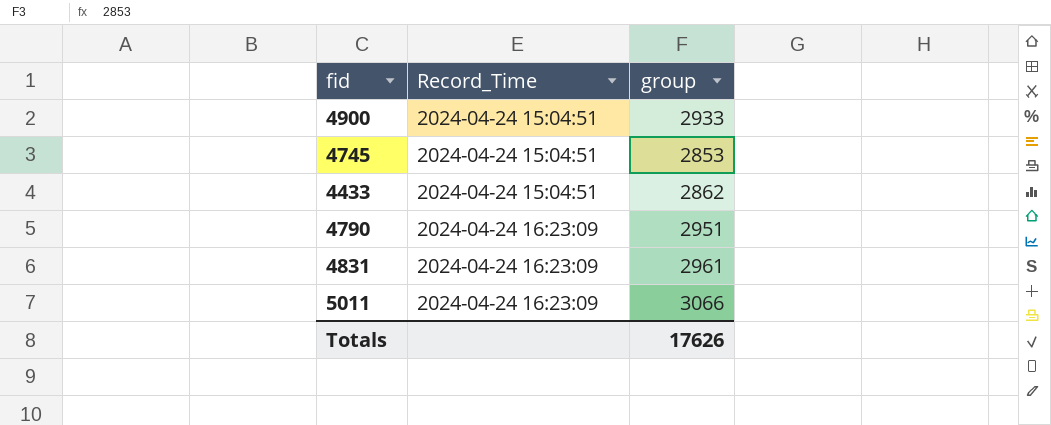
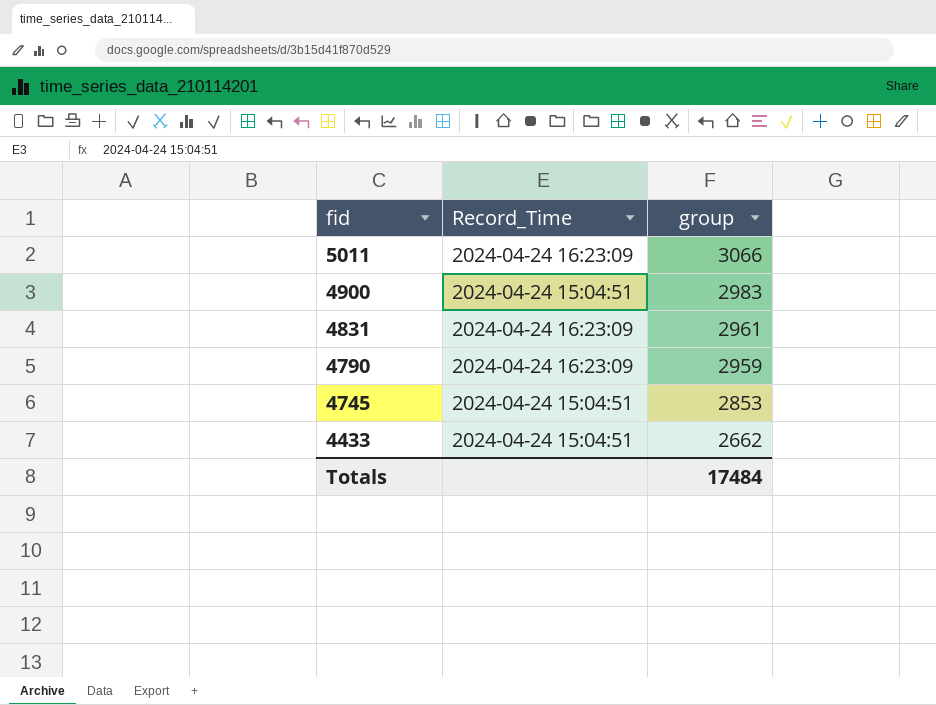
row order: Record_Time ascending -> fid descending
4900 | group: 2933 -> 2983
4790 | group: 2951 -> 2959
4433 | group: 2862 -> 2662
Totals | group: 17626 -> 17484

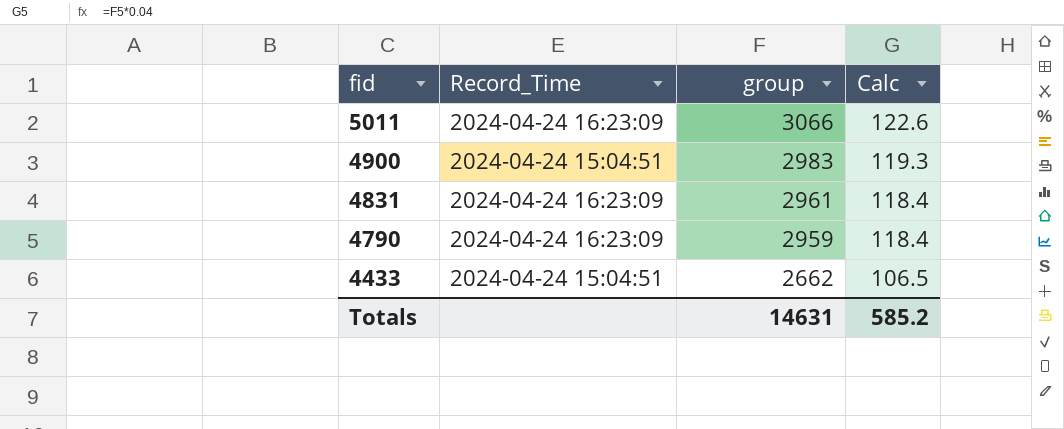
column Calc | formula: none -> [group] * 0.04
row 4745: 2024-04-24 15:04:51 | 2853 -> none
Totals | group: 17484 -> 14631

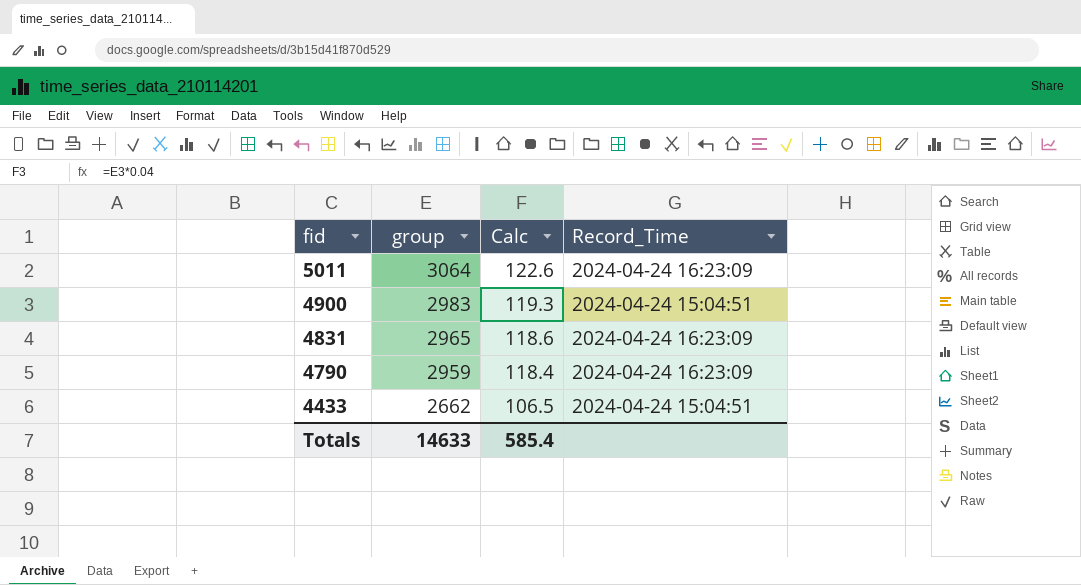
column Record_Time | position: 2 -> 4
5011 | group: 3066 -> 3064
4831 | group: 2961 -> 2965
4831 | Calc: 118.4 -> 118.6
Totals | group: 14631 -> 14633
Totals | Calc: 585.2 -> 585.4

